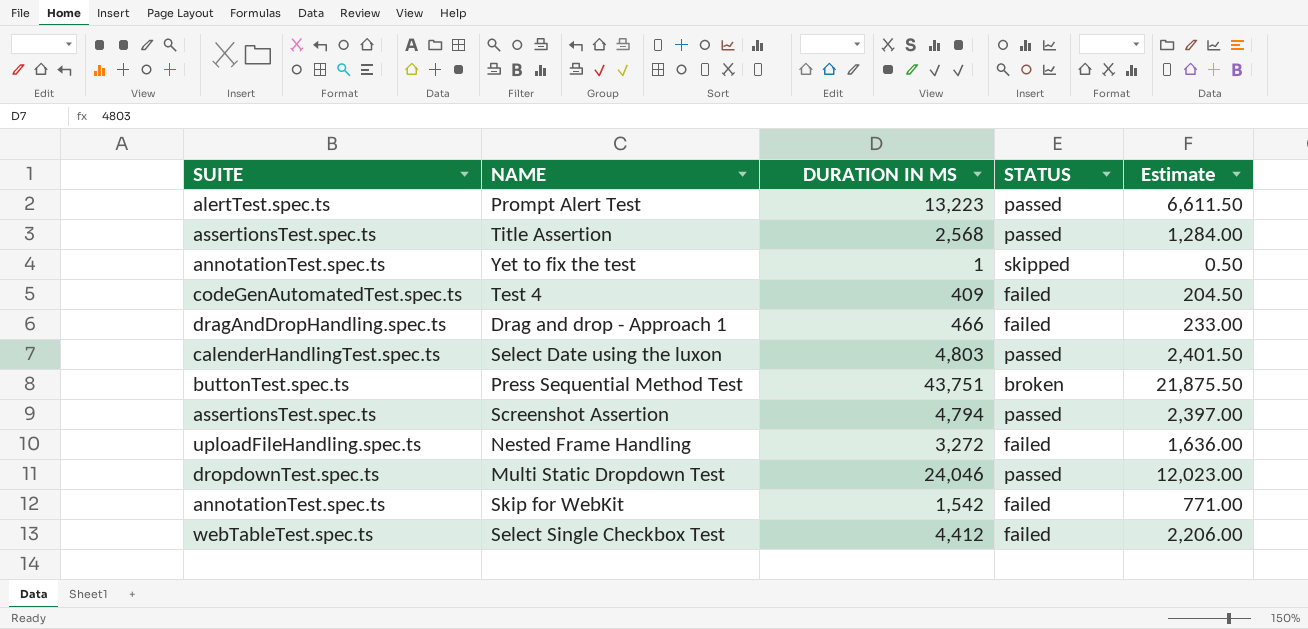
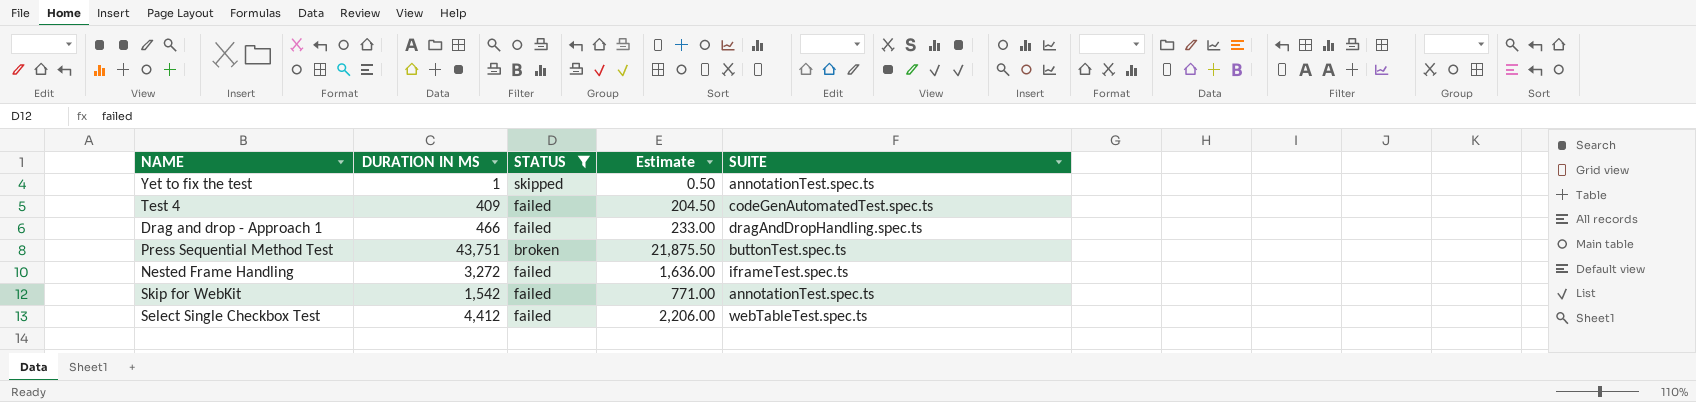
filter: none -> STATUS != passed
column SUITE | position: 1 -> 5
Nested Frame Handling | SUITE: uploadFileHandling.spec.ts -> iframeTest.spec.ts

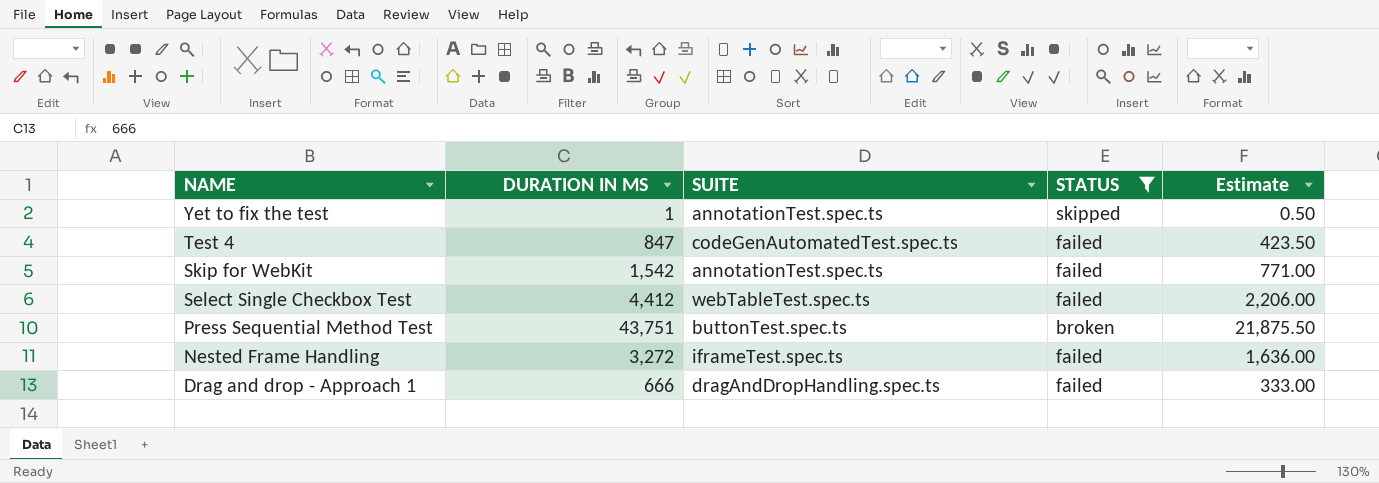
row order: none -> NAME descending
column SUITE | position: 5 -> 3
Test 4 | DURATION IN MS: 409 -> 847
Test 4 | Estimate: 204.50 -> 423.50
Drag and drop - Approach 1 | DURATION IN MS: 466 -> 666
Drag and drop - Approach 1 | Estimate: 233.00 -> 333.00

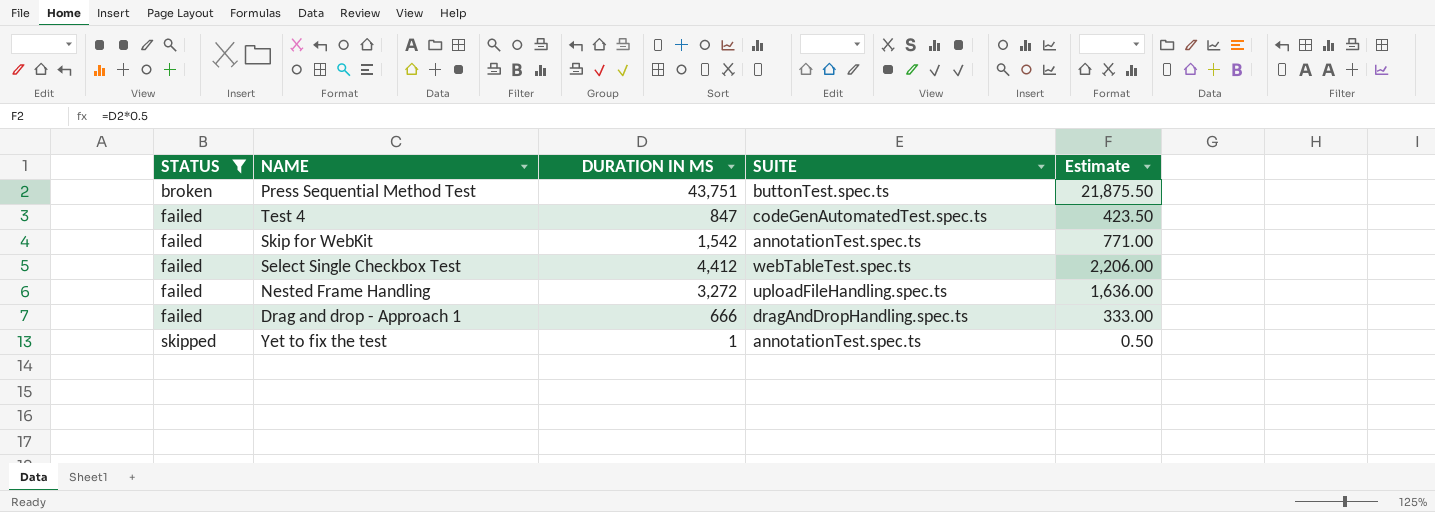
row order: NAME descending -> STATUS ascending
column STATUS | position: 4 -> 1
Nested Frame Handling | SUITE: iframeTest.spec.ts -> uploadFileHandling.spec.ts

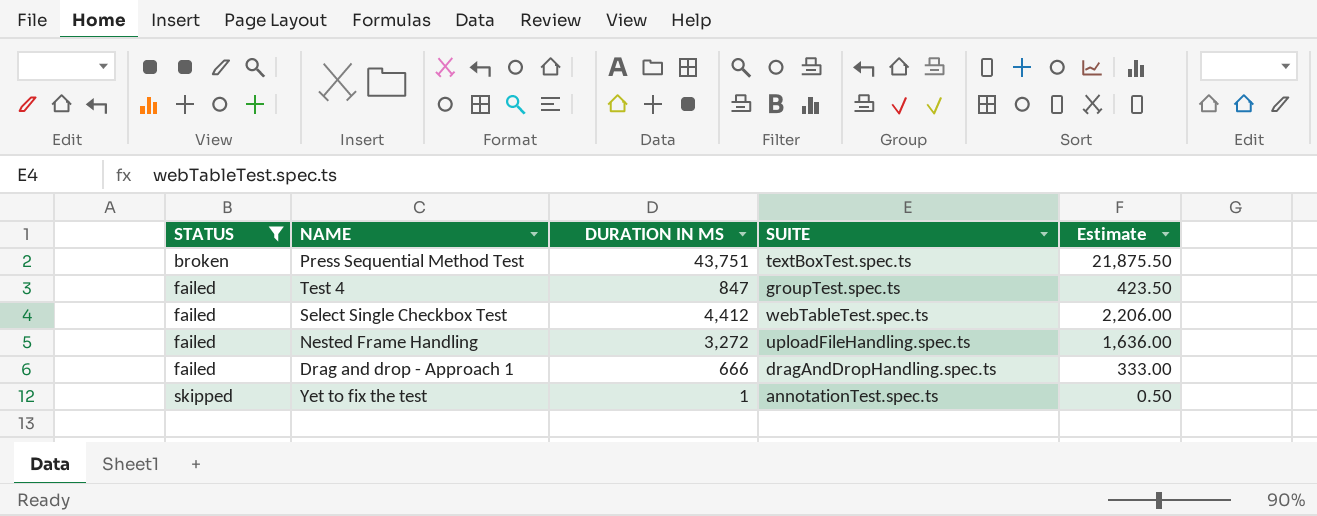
row Skip for WebKit: failed | 1,542 | annotationTest.spec.ts | 771.00 -> none
Press Sequential Method Test | SUITE: buttonTest.spec.ts -> textBoxTest.spec.ts
Test 4 | SUITE: codeGenAutomatedTest.spec.ts -> groupTest.spec.ts

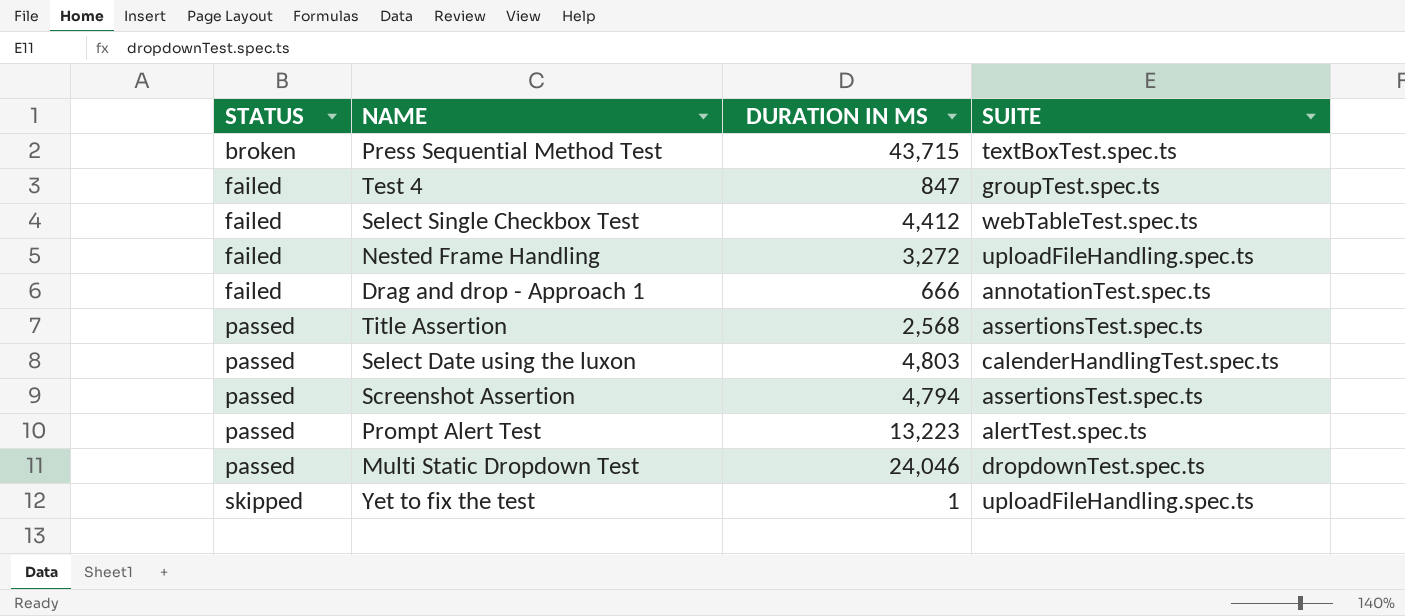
filter: STATUS != passed -> none
column Estimate | formula: [DURATION IN MS] * 0.5 -> none
Press Sequential Method Test | DURATION IN MS: 43,751 -> 43,715
Drag and drop - Approach 1 | SUITE: dragAndDropHandling.spec.ts -> annotationTest.spec.ts
Yet to fix the test | SUITE: annotationTest.spec.ts -> uploadFileHandling.spec.ts

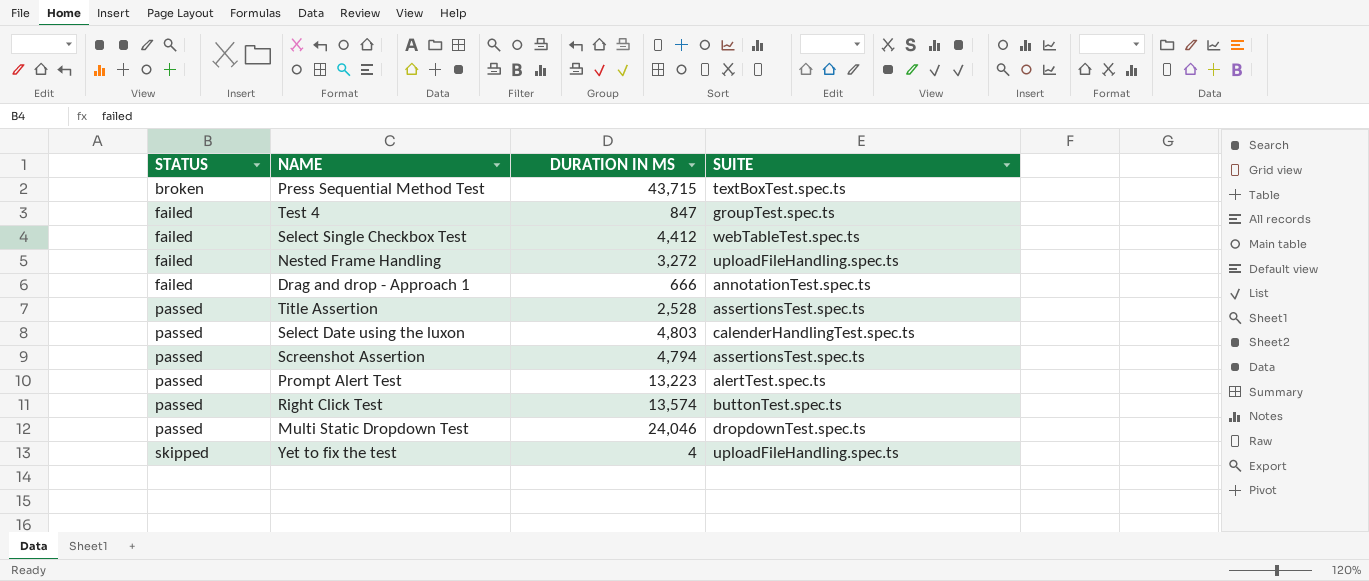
Title Assertion | DURATION IN MS: 2,568 -> 2,528
row Right Click Test: none -> passed | 13,574 | buttonTest.spec.ts
Yet to fix the test | DURATION IN MS: 1 -> 4

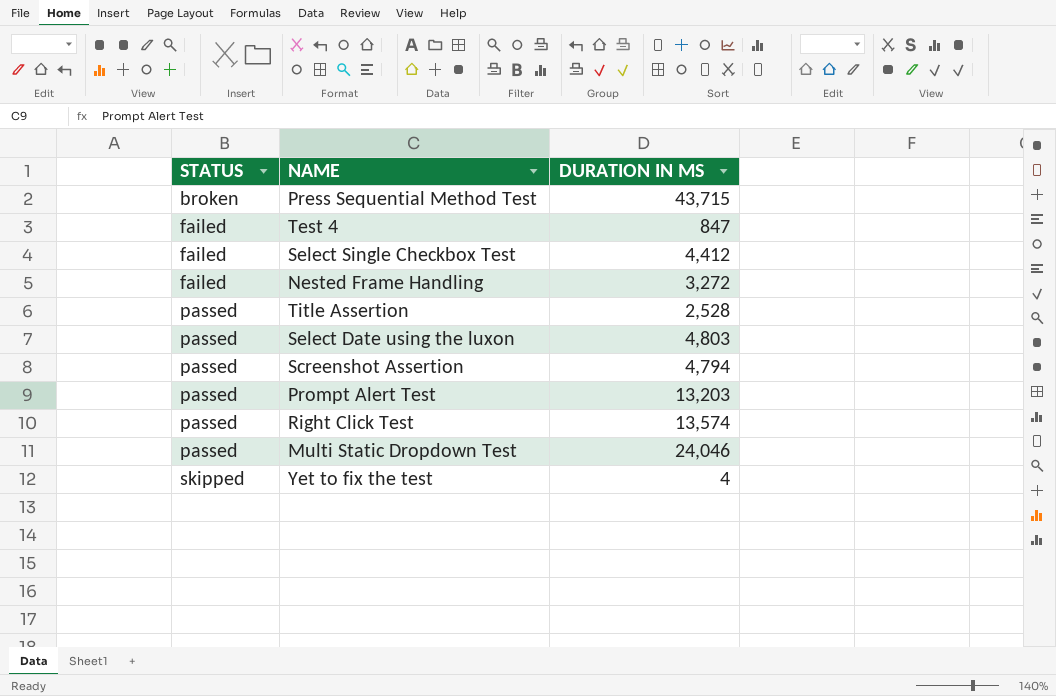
column SUITE | position: 4 -> none
row Drag and drop - Approach 1: failed | 666 | annotationTest.spec.ts -> none
Prompt Alert Test | DURATION IN MS: 13,223 -> 13,203

